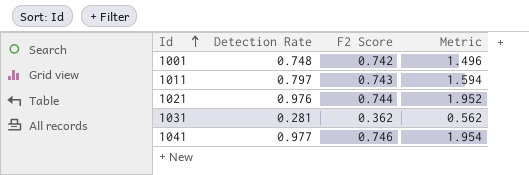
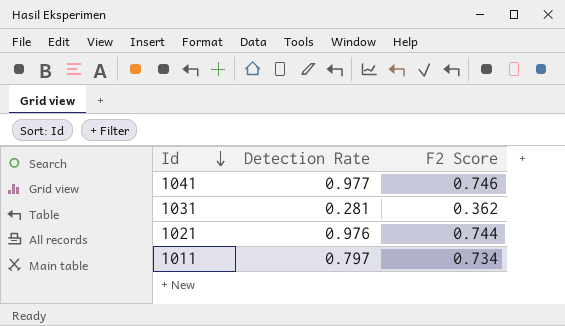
row order: Id ascending -> Id descending
column Metric | formula: [Detection Rate] * 2 -> none
row 1001: 0.748 | 0.742 | 1.496 -> none
1011 | F2 Score: 0.743 -> 0.734

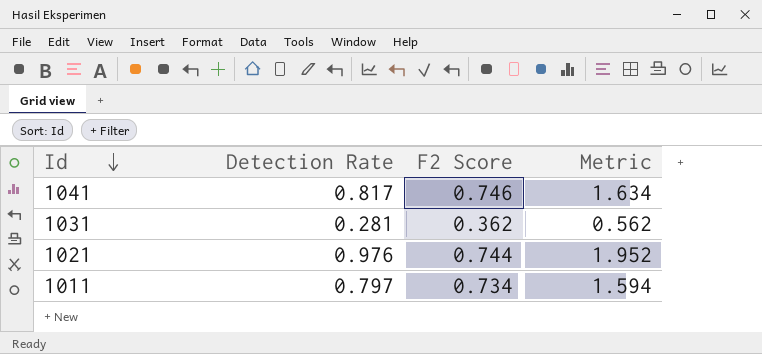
column Metric | formula: none -> [Detection Rate] * 2
1041 | Detection Rate: 0.977 -> 0.817

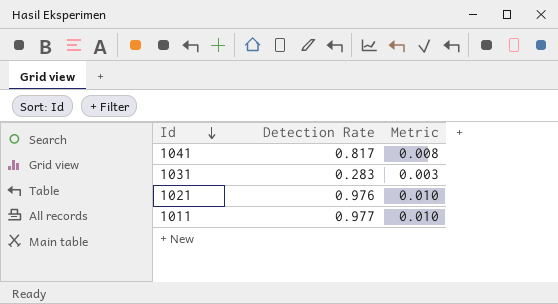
column F2 Score | position: 3 -> none
column Metric | formula: [Detection Rate] * 2 -> [Detection Rate] * 0.01
1031 | Detection Rate: 0.281 -> 0.283
1011 | Detection Rate: 0.797 -> 0.977

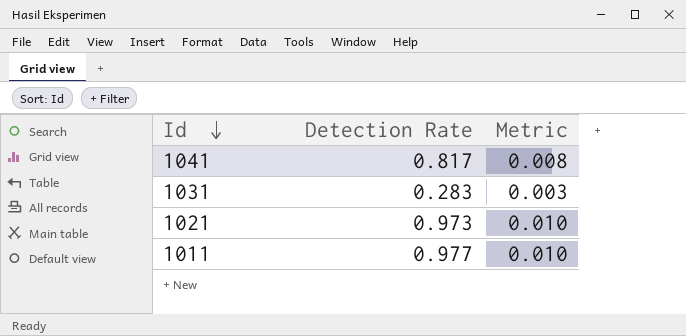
1021 | Detection Rate: 0.976 -> 0.973

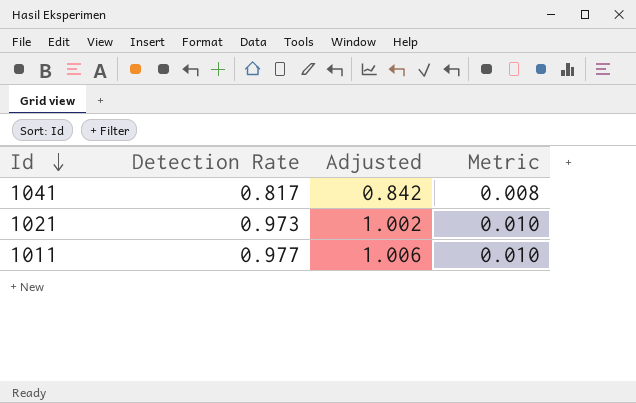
column Adjusted | formula: none -> [Detection Rate] * 1.03
row 1031: 0.283 | 0.003 -> none

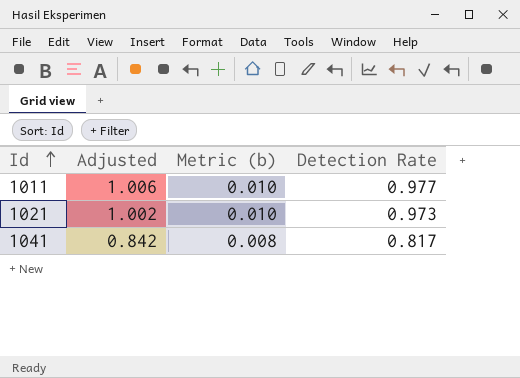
row order: Id descending -> Id ascending
column name: Metric -> Metric (b)
column Detection Rate | position: 2 -> 4

